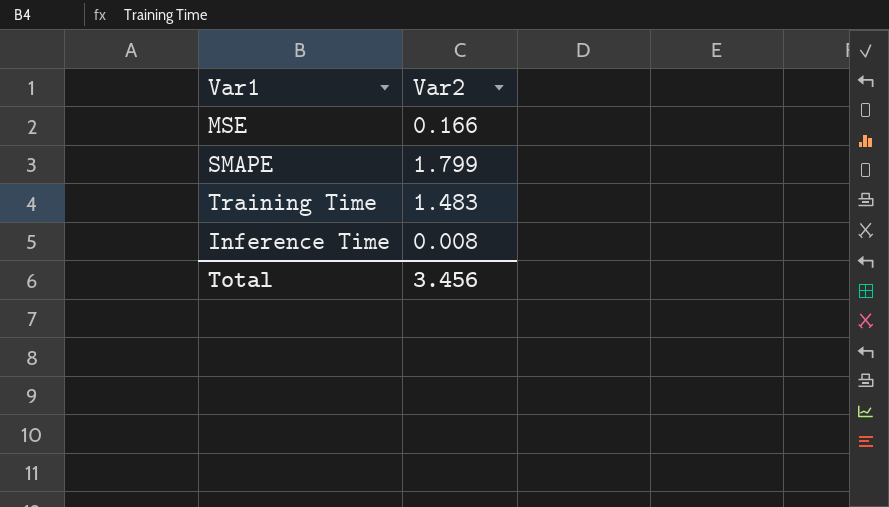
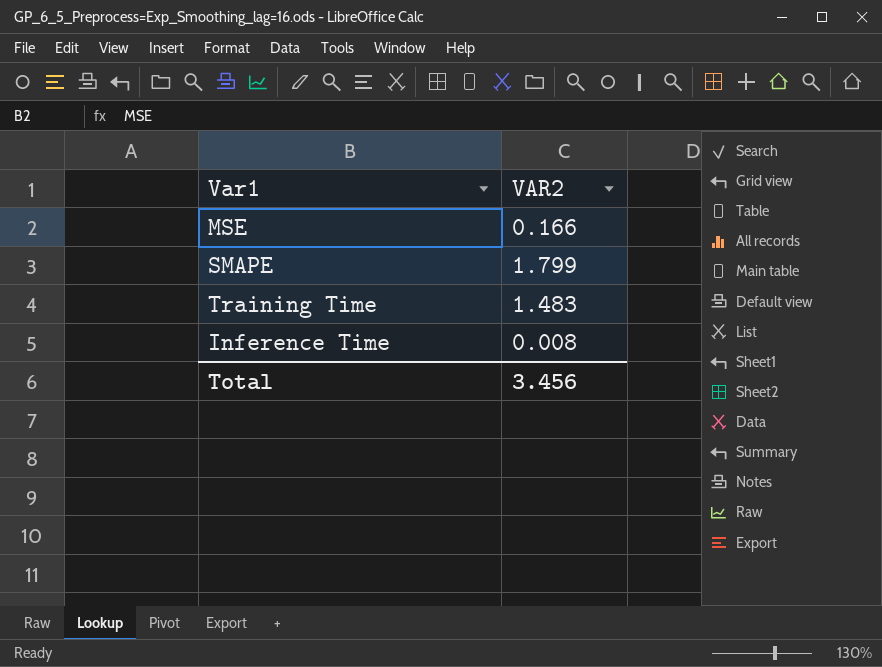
column name: Var2 -> VAR2

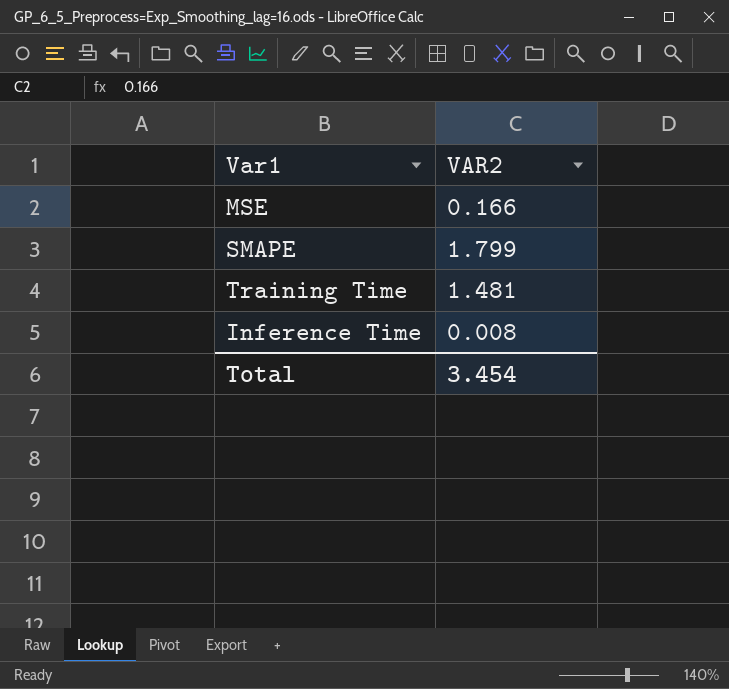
Training Time | VAR2: 1.483 -> 1.481
Total | VAR2: 3.456 -> 3.454

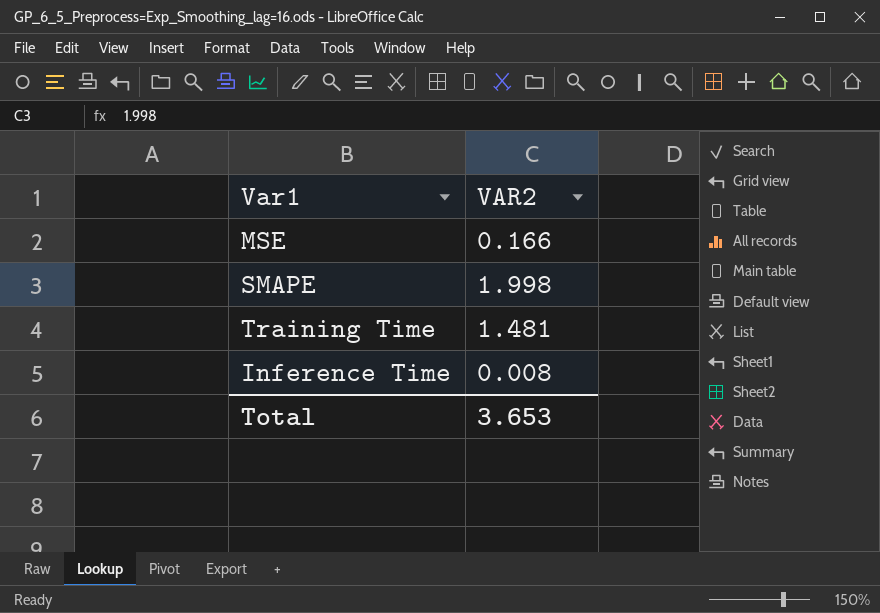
SMAPE | VAR2: 1.799 -> 1.998
Total | VAR2: 3.454 -> 3.653

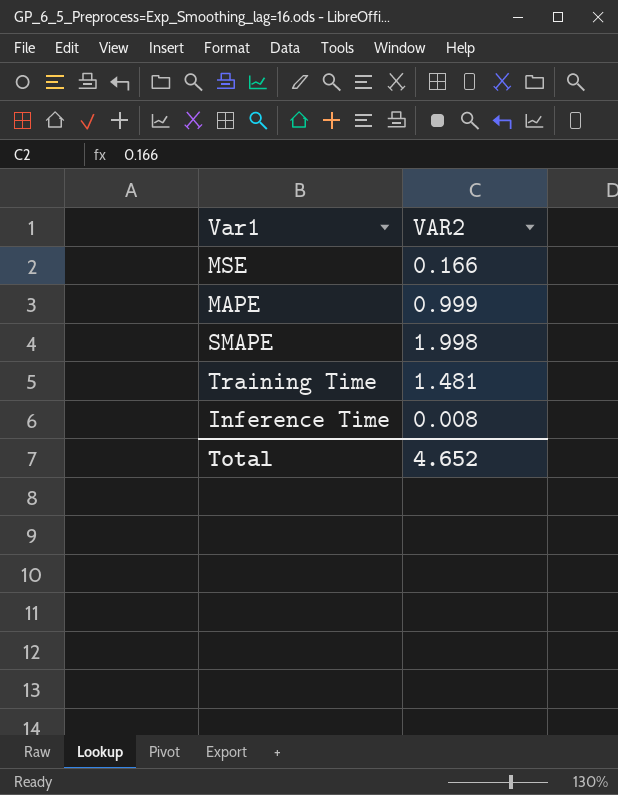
row MAPE: none -> 0.999
Total | VAR2: 3.653 -> 4.652

